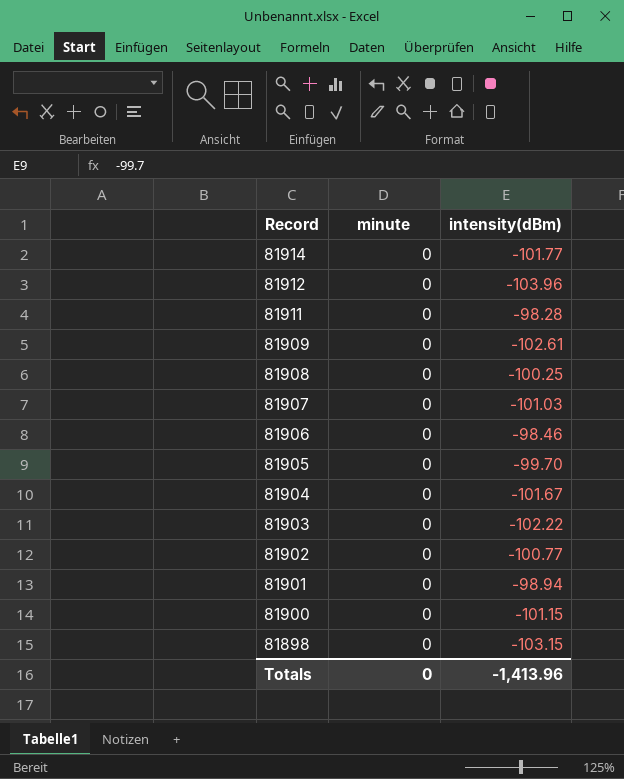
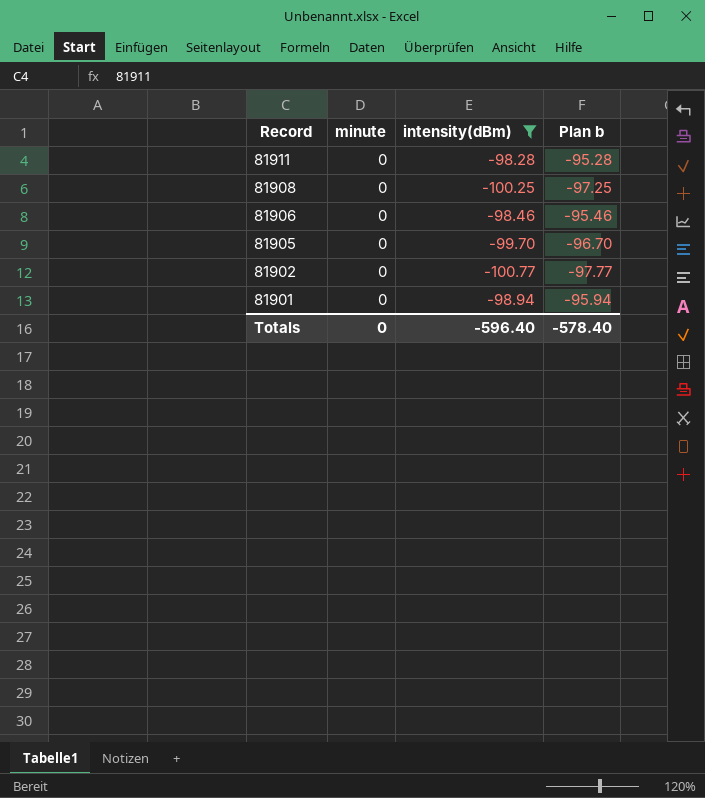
filter: none -> intensity(dBm) >= -100.77
column Plan b | formula: none -> [intensity(dBm)] + 3
Totals | intensity(dBm): -1,413.96 -> -596.40

